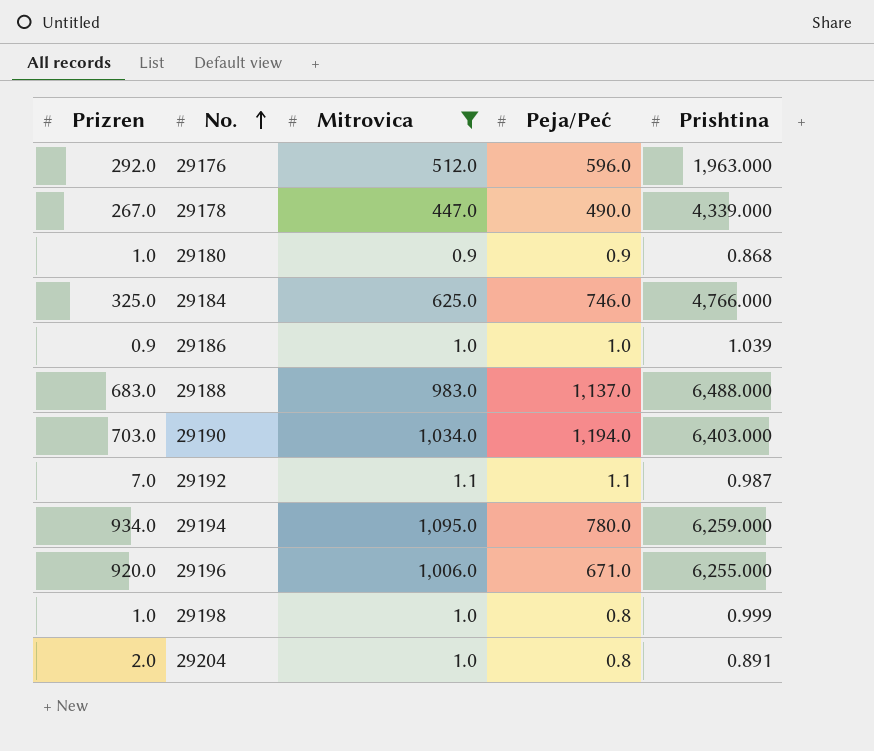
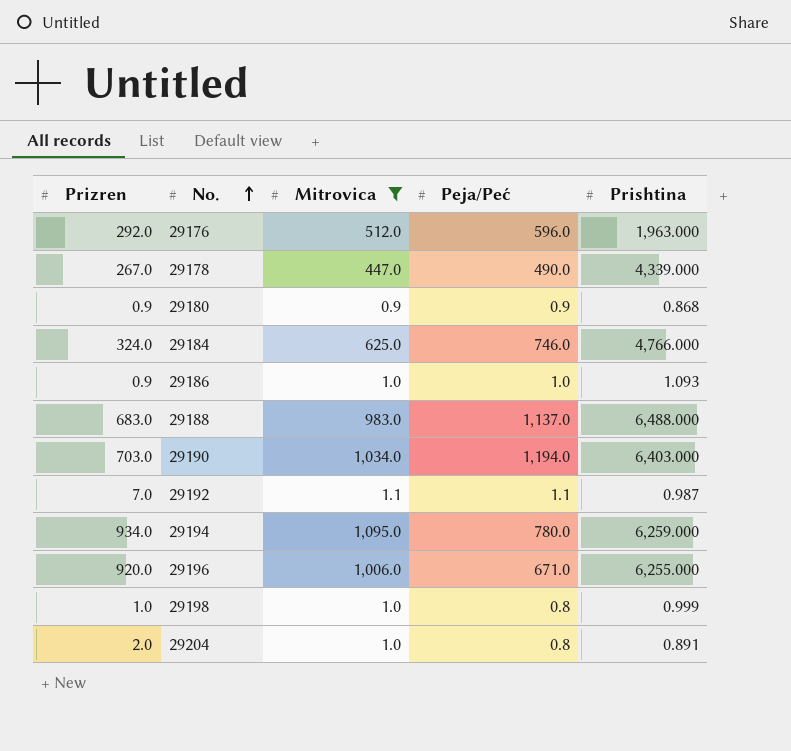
29180 | Prizren: 1.0 -> 0.9
29184 | Prizren: 325.0 -> 324.0
29186 | Prishtina: 1.039 -> 1.093

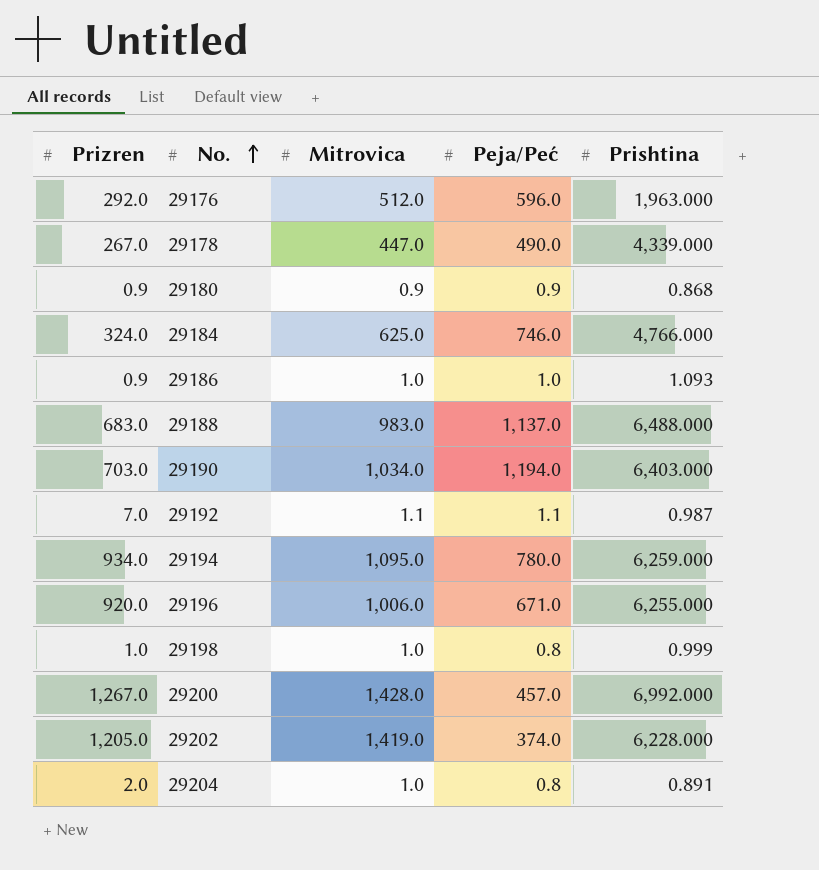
filter: Mitrovica <= 1,095.0 -> none

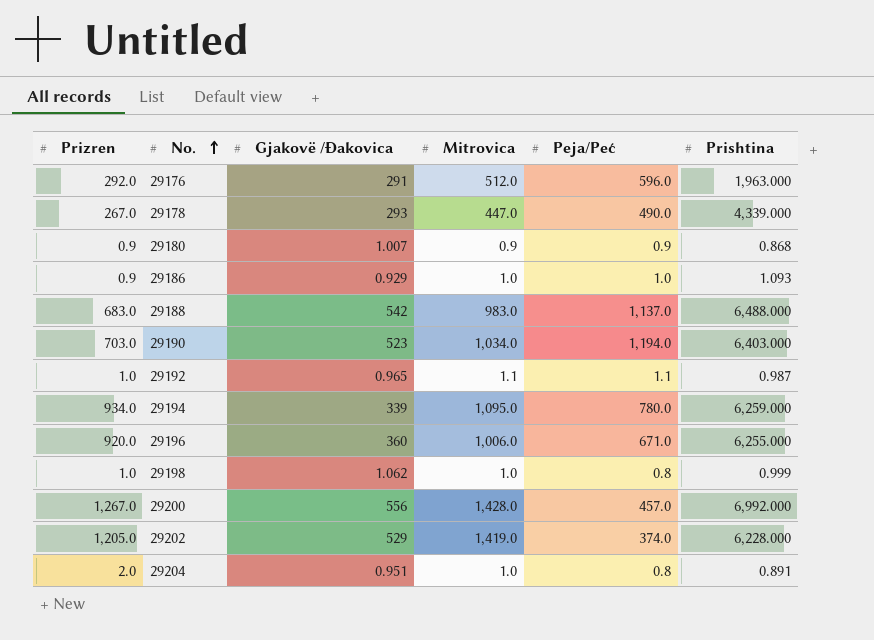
column Gjakovë /Ðakovica | position: none -> 3
row 29184: 324.0 | 625.0 | 746.0 | 4,766.000 -> none
29192 | Prizren: 7.0 -> 1.0

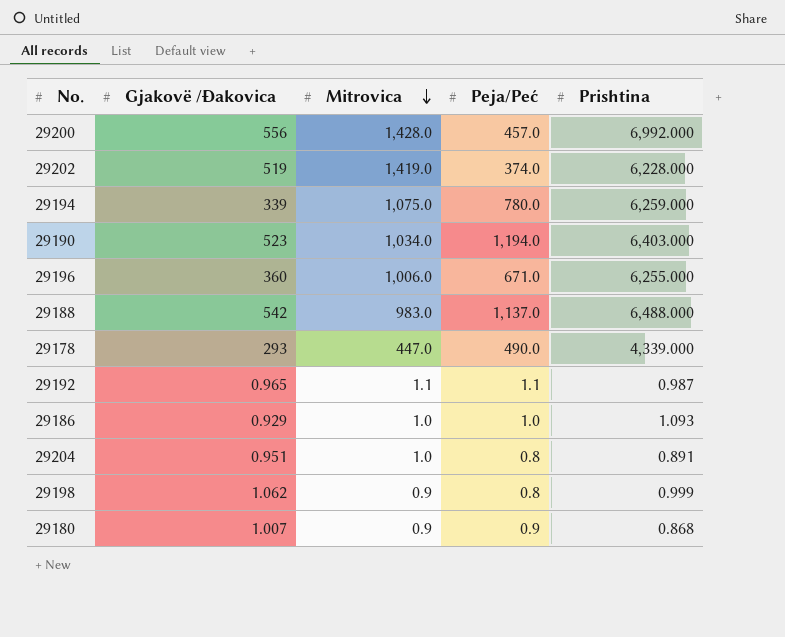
row order: No. ascending -> Mitrovica descending
column Prizren | position: 1 -> none
row 29176: 292.0 | 291 | 512.0 | 596.0 | 1,963.000 -> none
29202 | Gjakovë /Ðakovica: 529 -> 519
29194 | Mitrovica: 1,095.0 -> 1,075.0
29198 | Mitrovica: 1.0 -> 0.9

